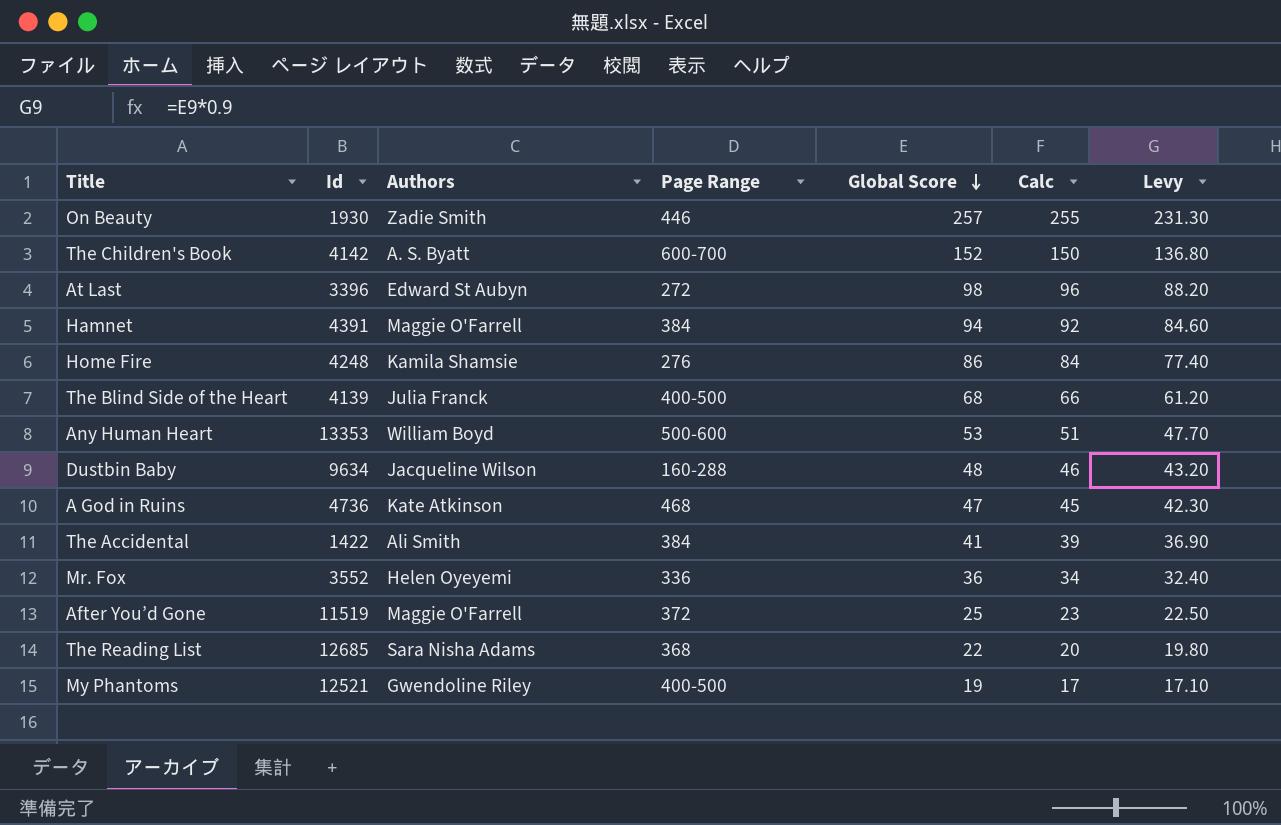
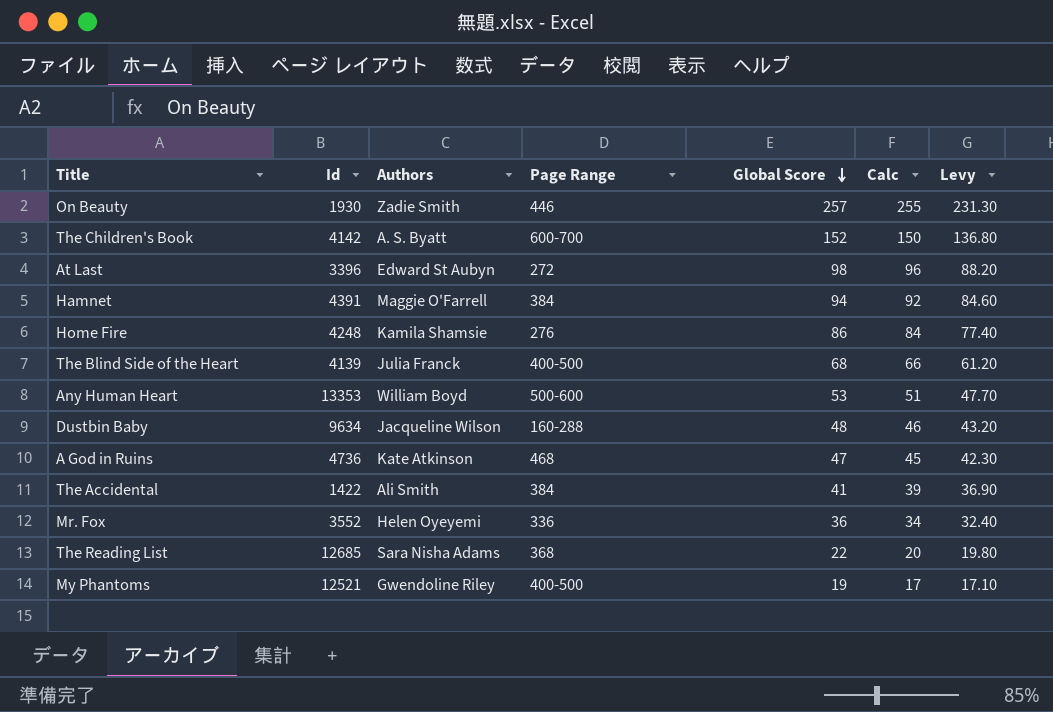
row After You’d Gone: 11519 | Maggie O'Farrell | 372 | 25 | 23 | 22.50 -> none

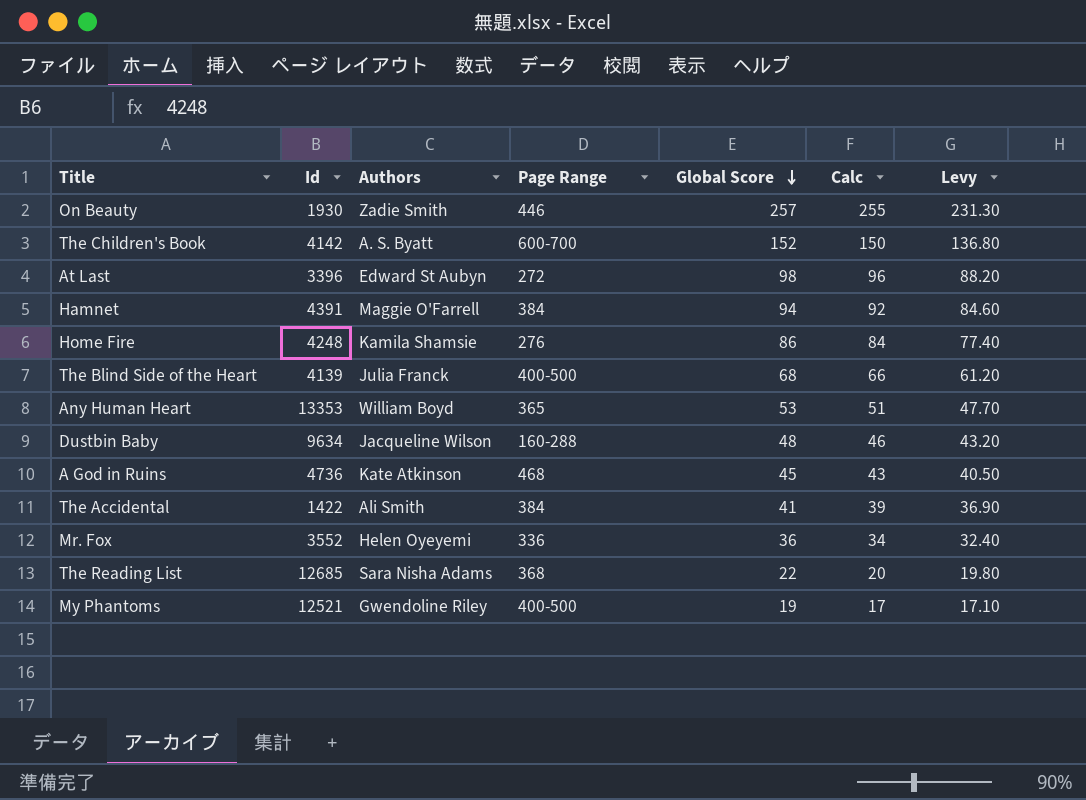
Any Human Heart | Page Range: 500-600 -> 365
A God in Ruins | Global Score: 47 -> 45
A God in Ruins | Calc: 45 -> 43
A God in Ruins | Levy: 42.30 -> 40.50

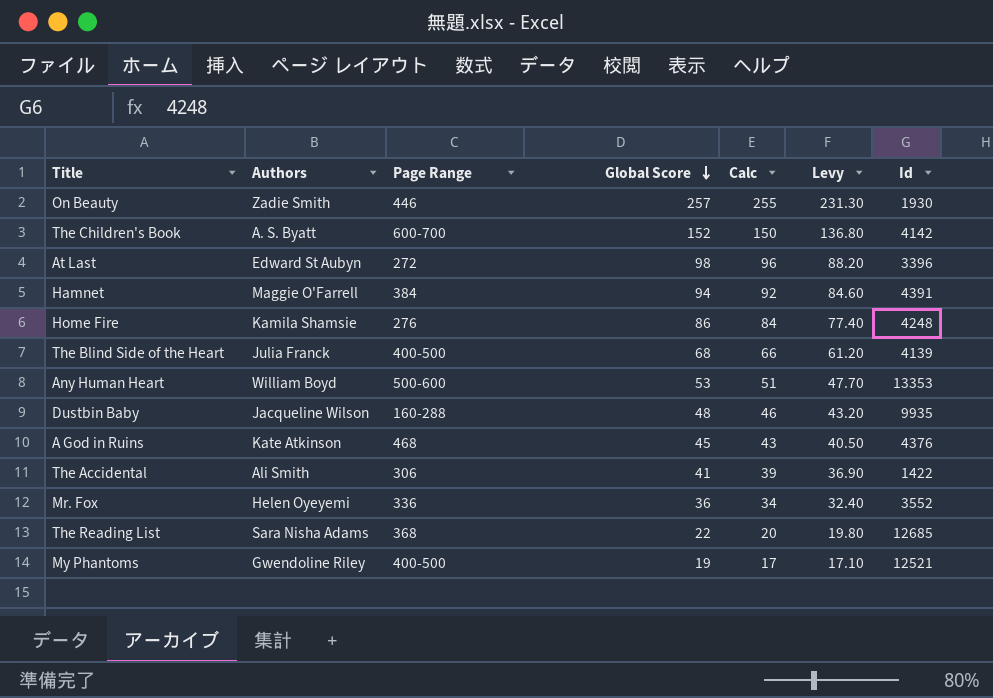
column Id | position: 2 -> 7
Any Human Heart | Page Range: 365 -> 500-600
Dustbin Baby | Id: 9634 -> 9935
A God in Ruins | Id: 4736 -> 4376
The Accidental | Page Range: 384 -> 306

